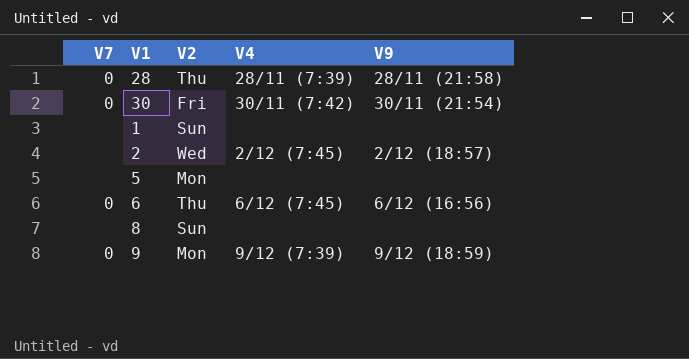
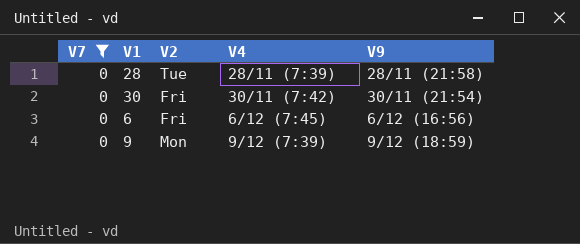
filter: none -> V7 = 0
28 | V2: Thu -> Tue
6 | V2: Thu -> Fri

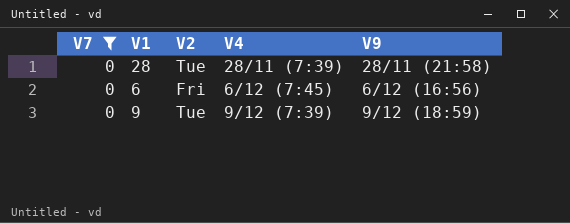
row 30: 0 | Fri | 30/11 (7:42) | 30/11 (21:54) -> none
9 | V2: Mon -> Tue

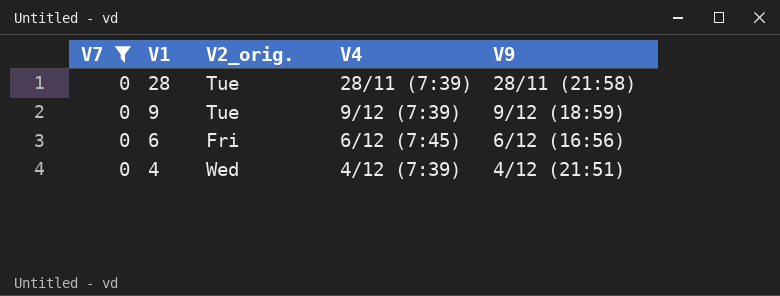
row order: none -> V1 descending
column name: V2 -> V2_orig.
row 4: none -> 0 | Wed | 4/12 (7:39) | 4/12 (21:51)

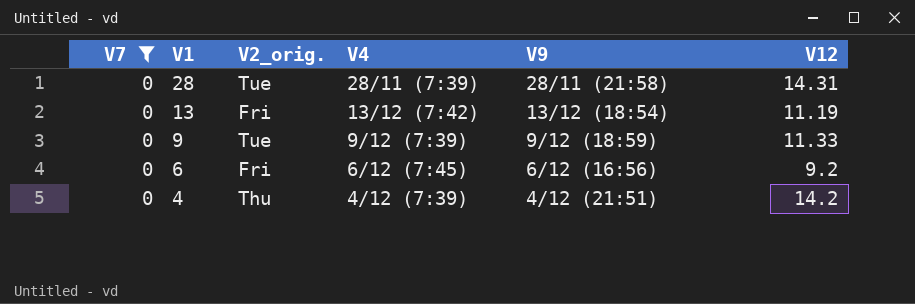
column V12 | position: none -> 6
row 13: none -> 0 | Fri | 13/12 (7:42) | 13/12 (18:54) | 11.19
4 | V2_orig.: Wed -> Thu

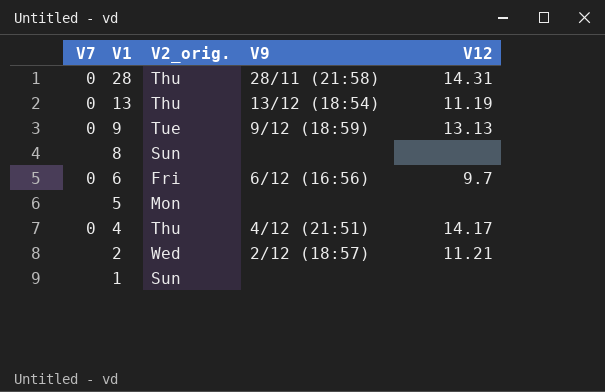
filter: V7 = 0 -> none
column V4 | position: 4 -> none
28 | V2_orig.: Tue -> Thu
13 | V2_orig.: Fri -> Thu
9 | V12: 11.33 -> 13.13
6 | V12: 9.2 -> 9.7
4 | V12: 14.2 -> 14.17

